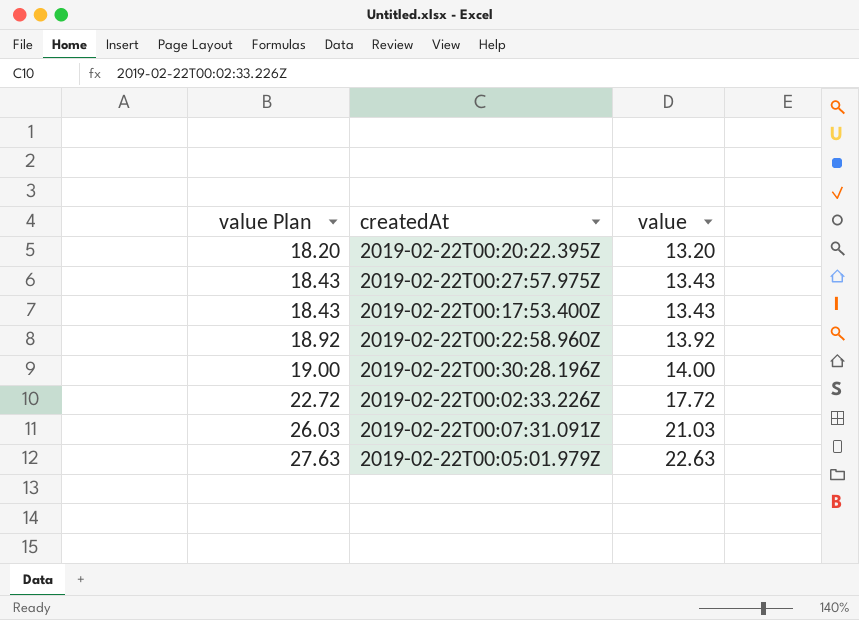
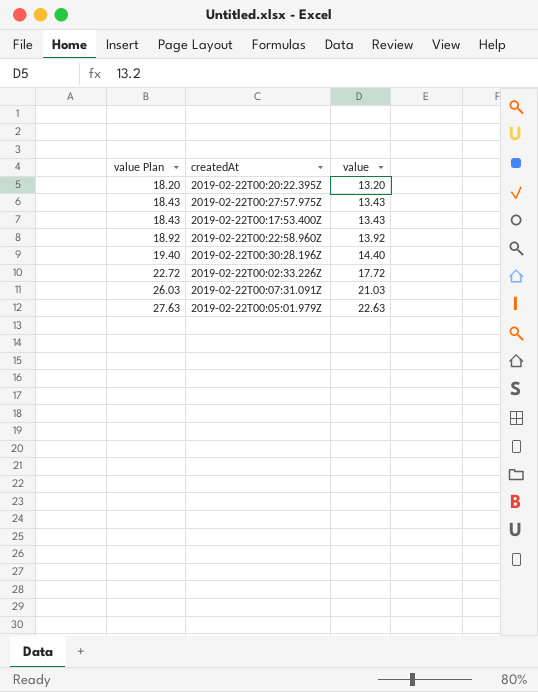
2019-02-22T00:30:28.196Z | value Plan: 19.00 -> 19.40
2019-02-22T00:30:28.196Z | value: 14.00 -> 14.40

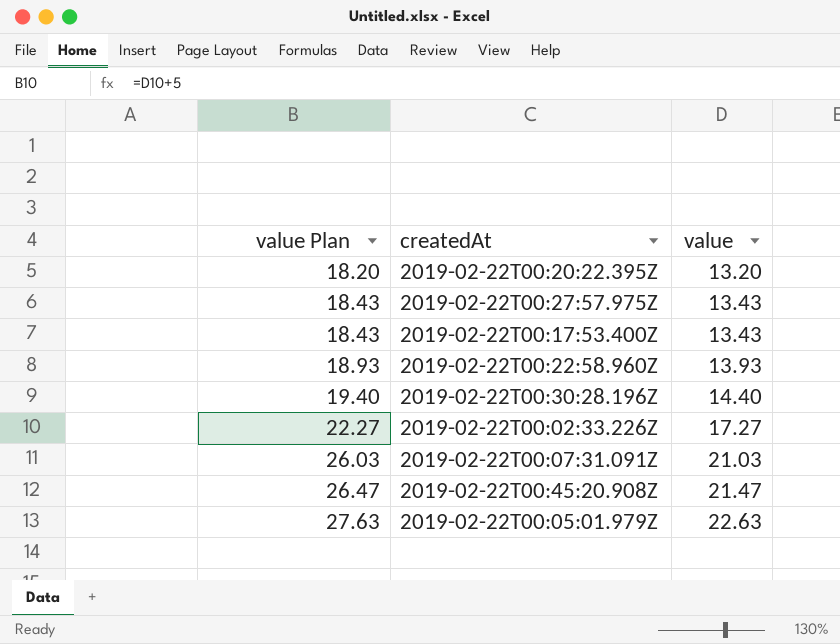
2019-02-22T00:22:58.960Z | value Plan: 18.92 -> 18.93
2019-02-22T00:22:58.960Z | value: 13.92 -> 13.93
2019-02-22T00:02:33.226Z | value Plan: 22.72 -> 22.27
2019-02-22T00:02:33.226Z | value: 17.72 -> 17.27
row 2019-02-22T00:45:20.908Z: none -> 26.47 | 21.47

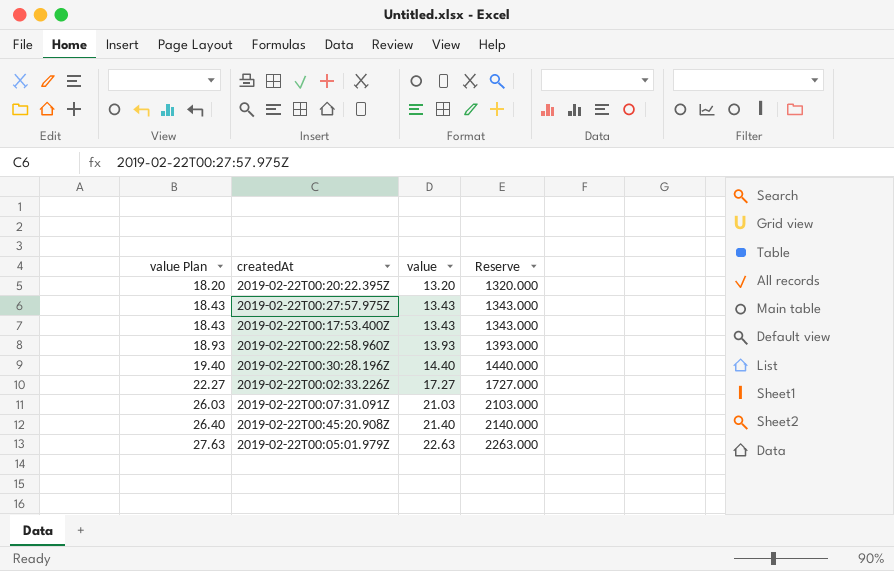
column Reserve | formula: none -> [value] * 100
2019-02-22T00:45:20.908Z | value Plan: 26.47 -> 26.40
2019-02-22T00:45:20.908Z | value: 21.47 -> 21.40

